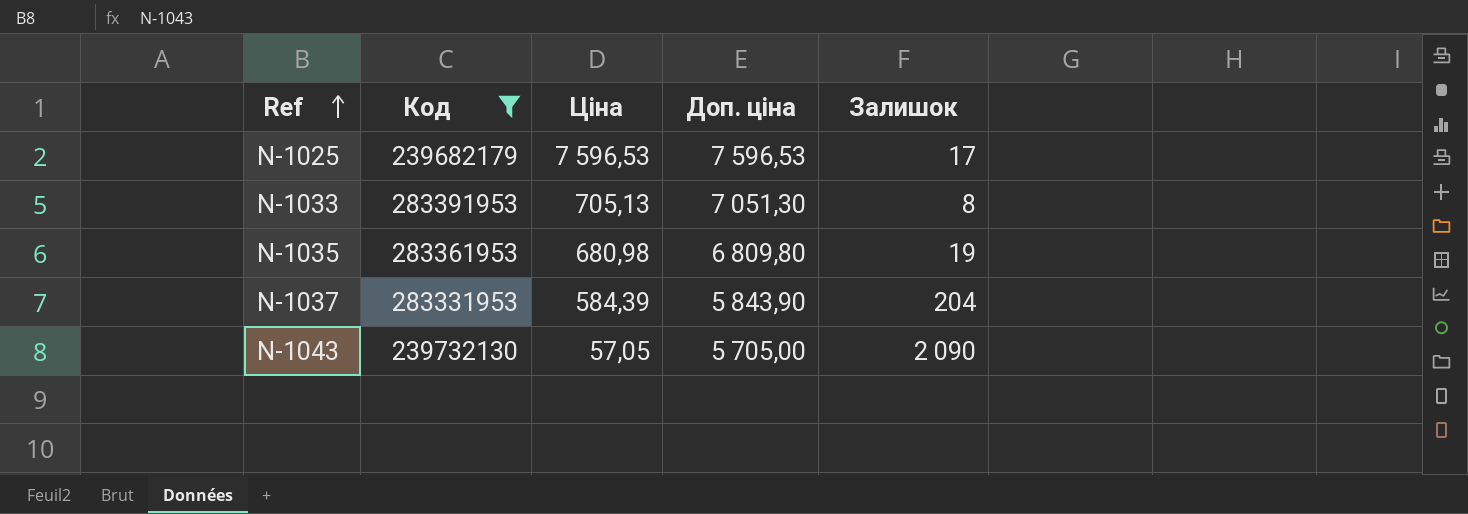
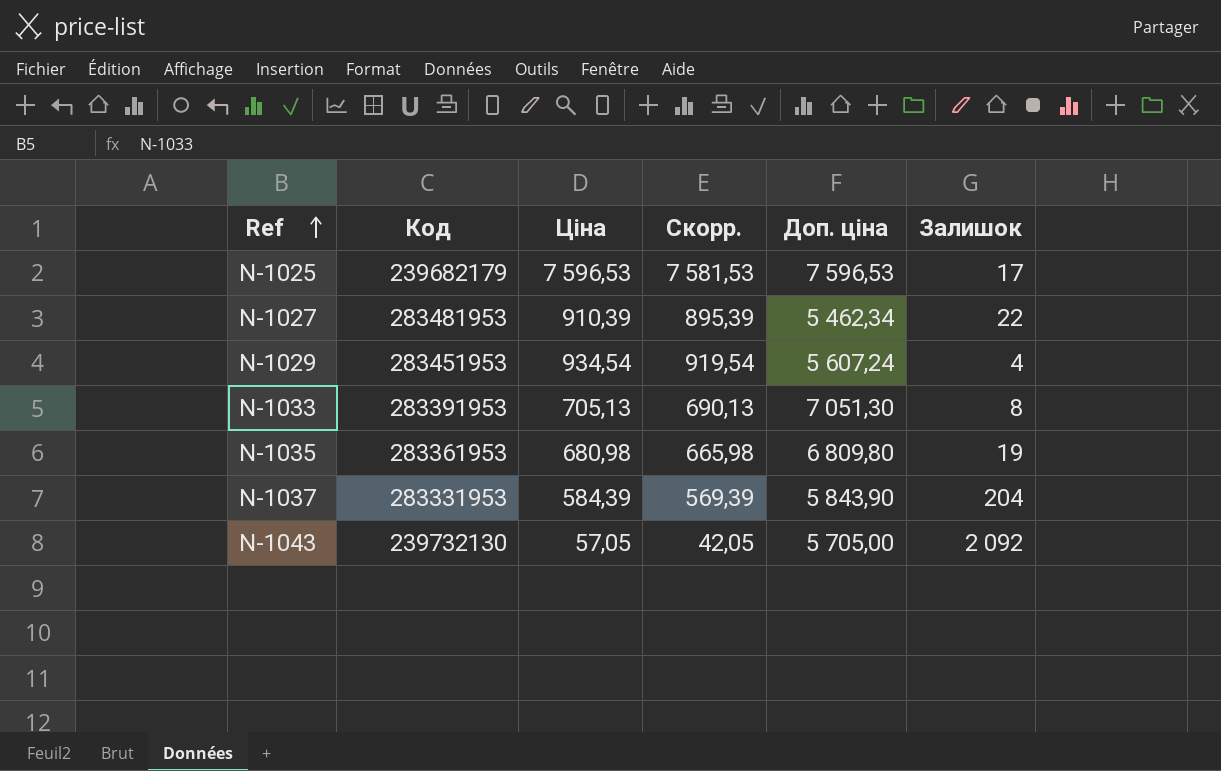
filter: Код <= 283391953 -> none
column Скорр. | formula: none -> [Ціна] - 15
N-1043 | Залишок: 2 090 -> 2 092

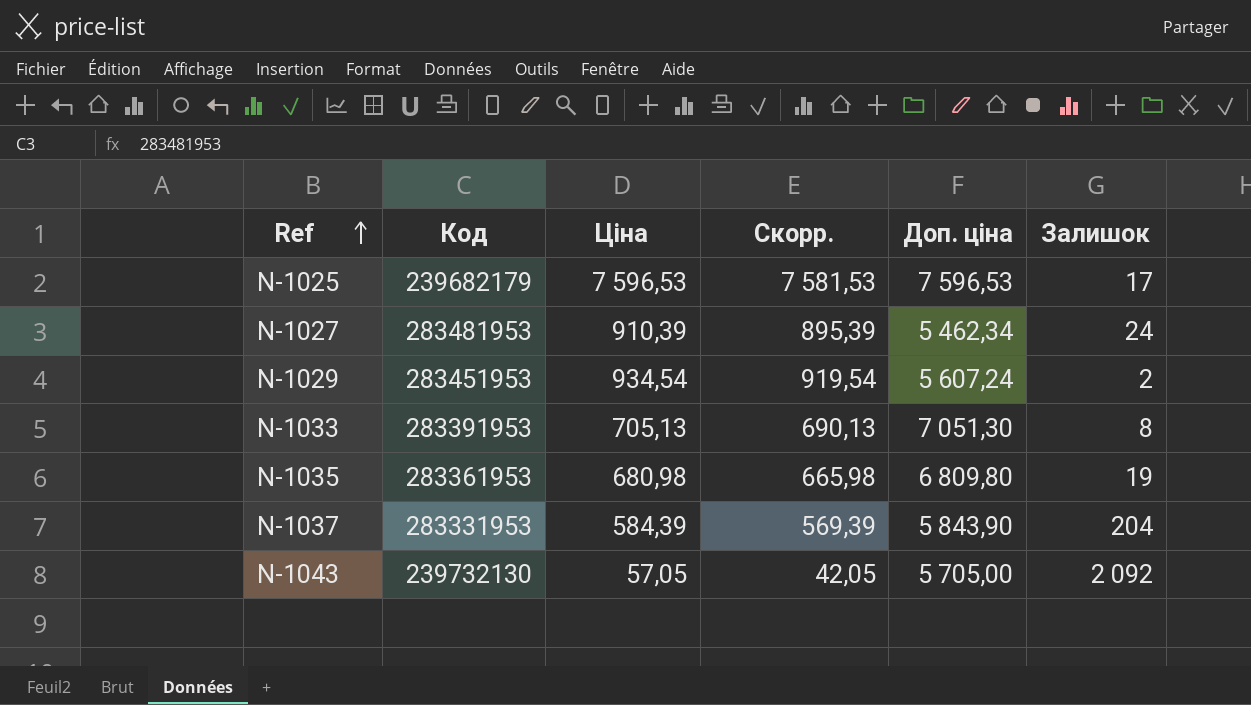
N-1027 | Залишок: 22 -> 24
N-1029 | Залишок: 4 -> 2

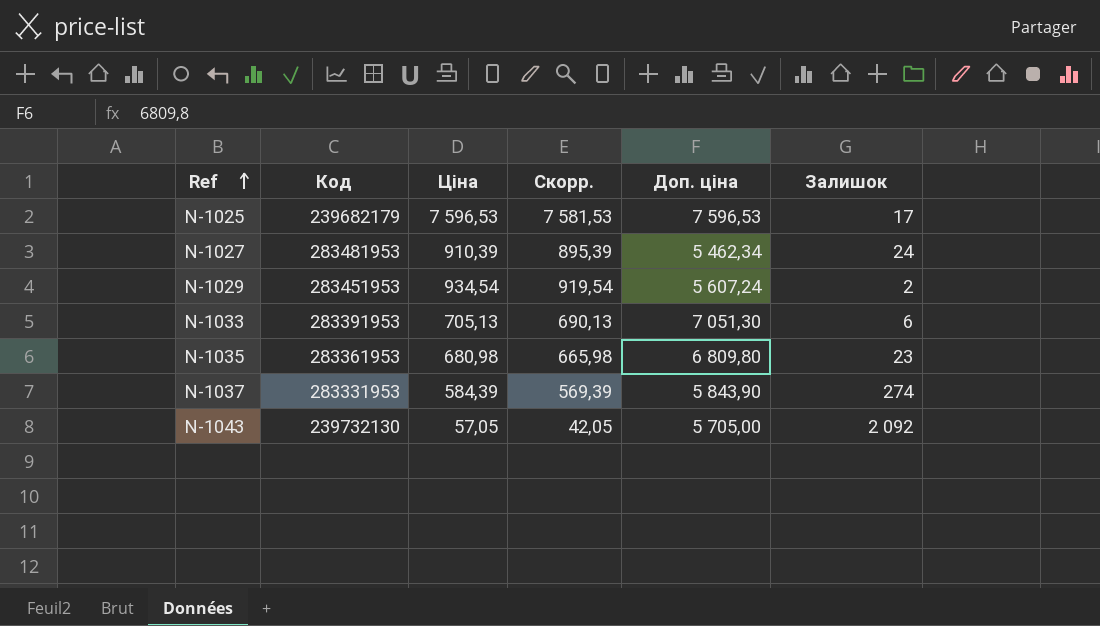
N-1033 | Залишок: 8 -> 6
N-1035 | Залишок: 19 -> 23
N-1037 | Залишок: 204 -> 274

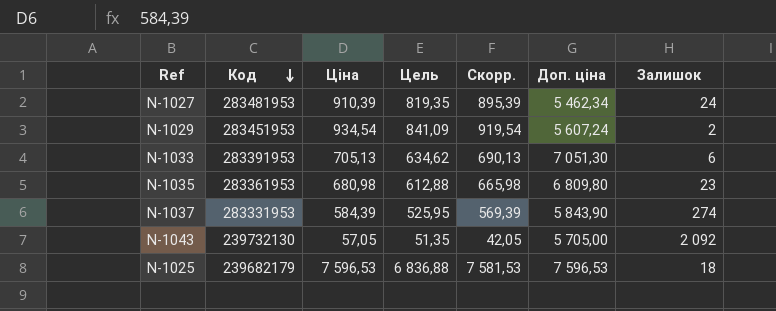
row order: Ref ascending -> Код descending
column Цель | formula: none -> [Ціна] * 0,9
N-1025 | Залишок: 17 -> 18

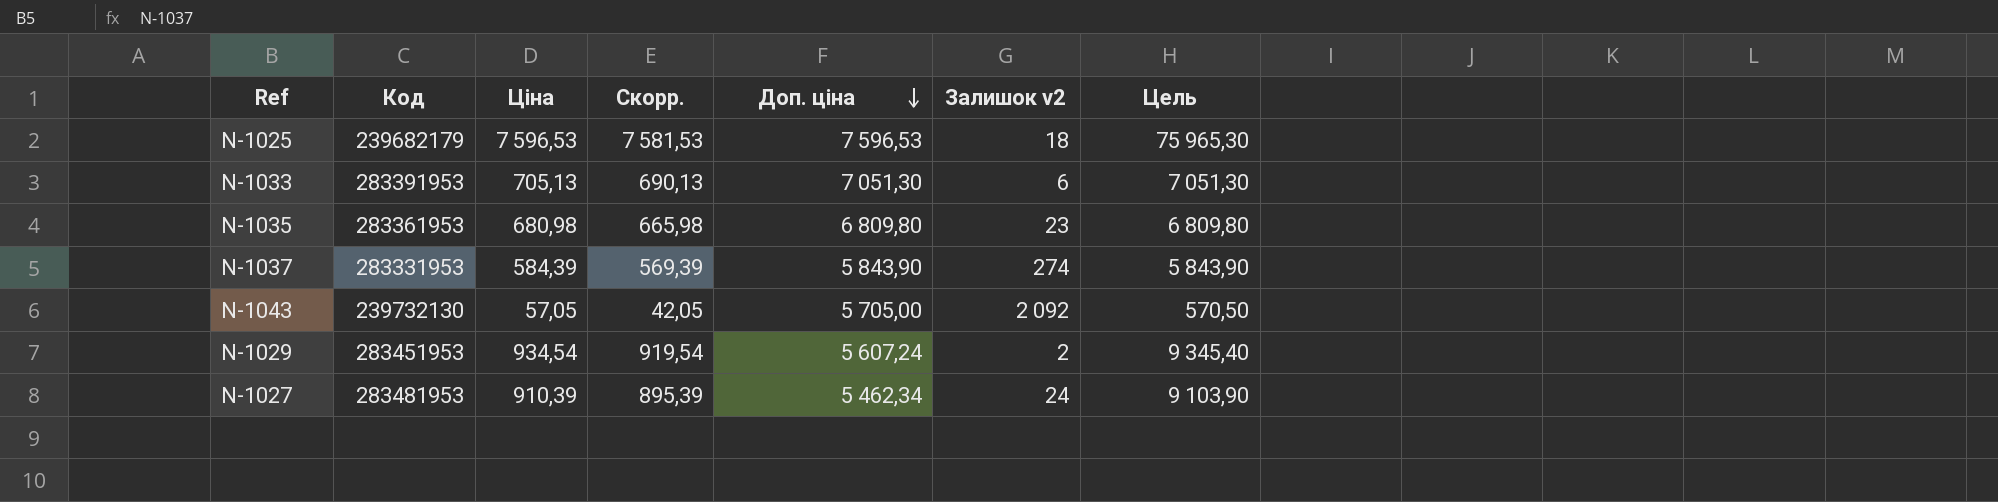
row order: Код descending -> Доп. ціна descending
column name: Залишок -> Залишок v2
column Цель | formula: [Ціна] * 0,9 -> [Ціна] * 10
column Цель | position: 4 -> 7

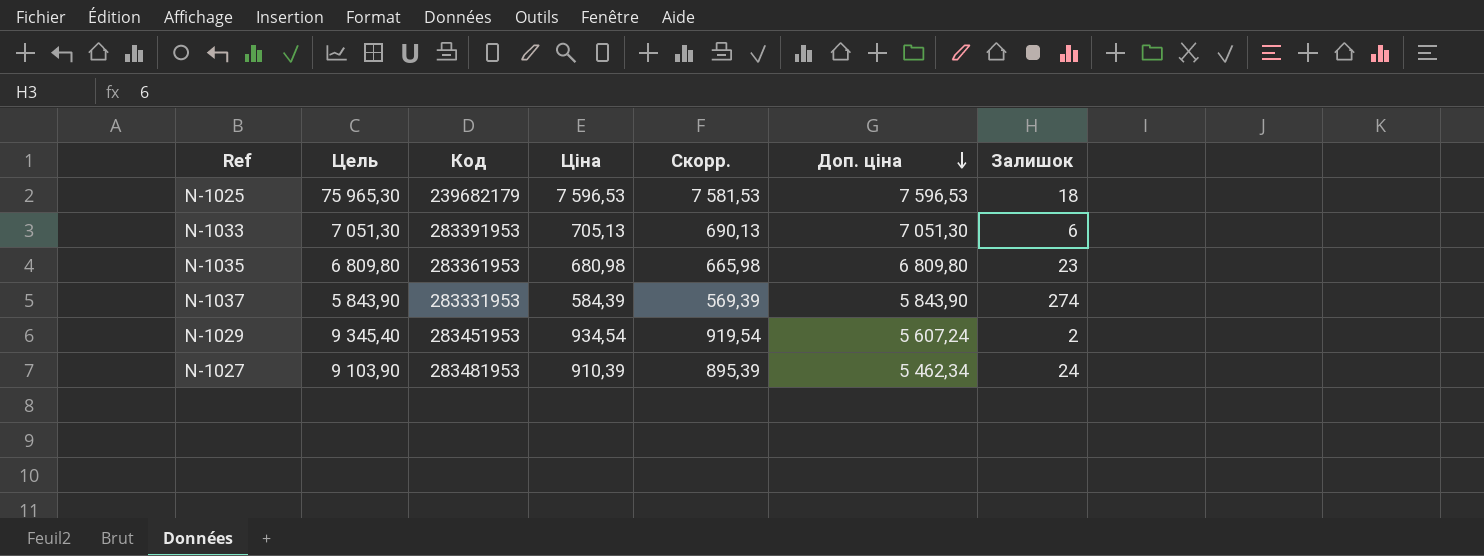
column Цель | position: 7 -> 2
column name: Залишок v2 -> Залишок
row N-1043: 239732130 | 57,05 | 42,05 | 5 705,00 | 2 092 | 570,50 -> none

